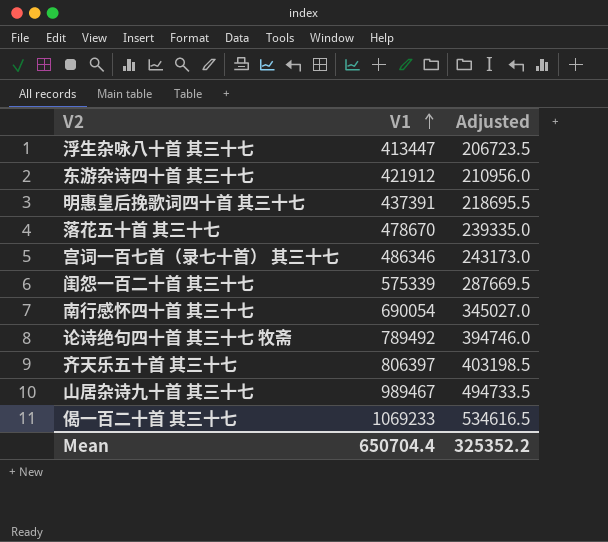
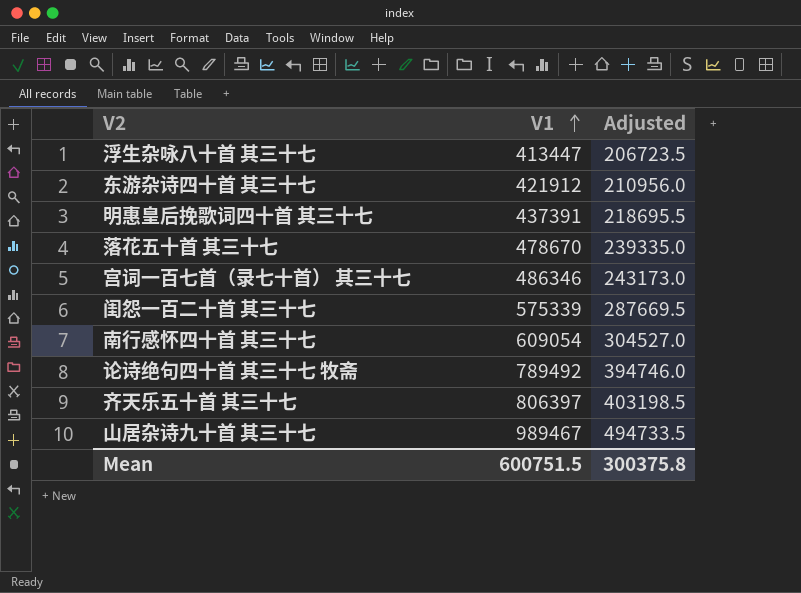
row 偈一百二十首 其三十七: 1069233 | 534616.5 -> none
南行感怀四十首 其三十七 | V1: 690054 -> 609054
南行感怀四十首 其三十七 | Adjusted: 345027.0 -> 304527.0
Mean | V1: 650704.4 -> 600751.5
Mean | Adjusted: 325352.2 -> 300375.8

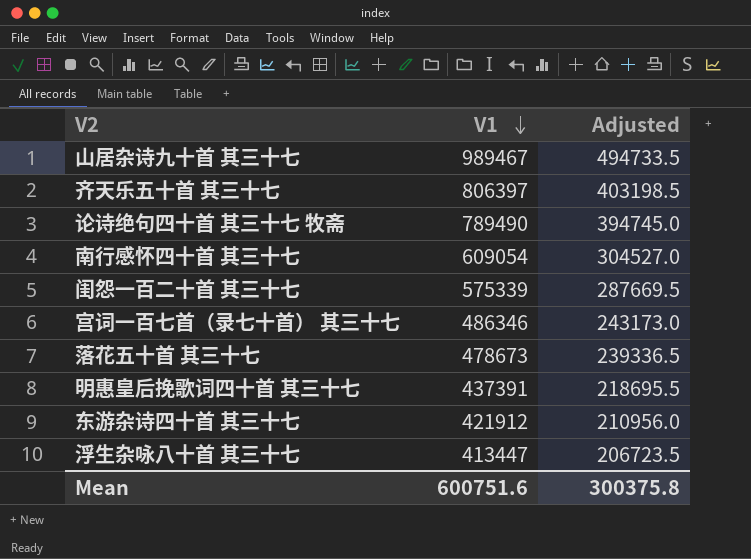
row order: V1 ascending -> V1 descending
论诗绝句四十首 其三十七 牧斋 | V1: 789492 -> 789490
论诗绝句四十首 其三十七 牧斋 | Adjusted: 394746.0 -> 394745.0
落花五十首 其三十七 | V1: 478670 -> 478673
落花五十首 其三十七 | Adjusted: 239335.0 -> 239336.5
Mean | V1: 600751.5 -> 600751.6

